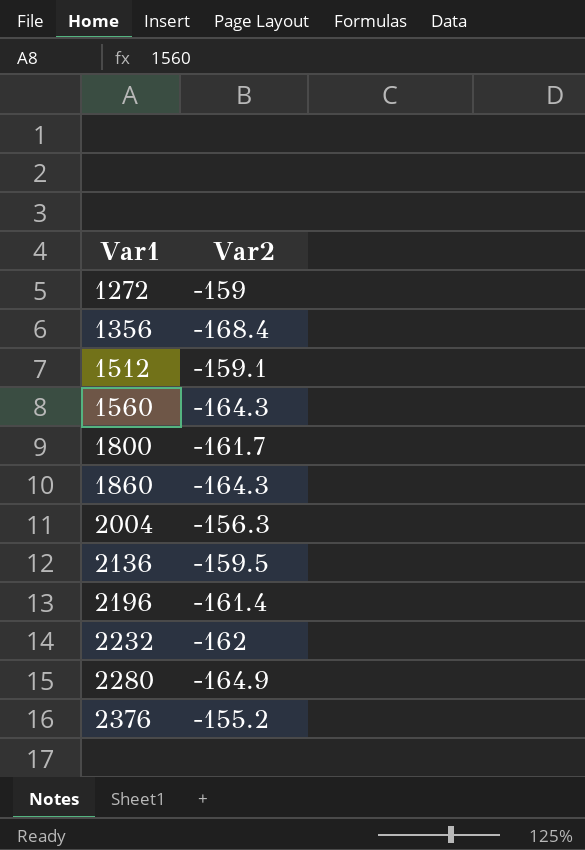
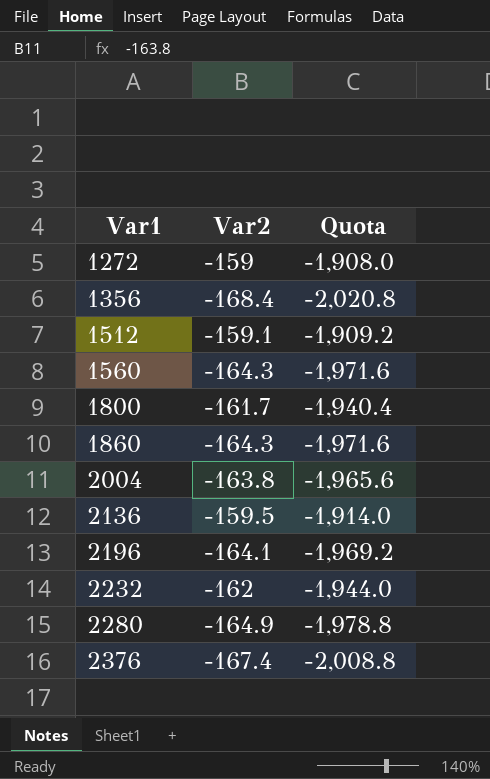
column Quota | formula: none -> [Var2] * 12
2004 | Var2: -156.3 -> -163.8
2196 | Var2: -161.4 -> -164.1
2376 | Var2: -155.2 -> -167.4

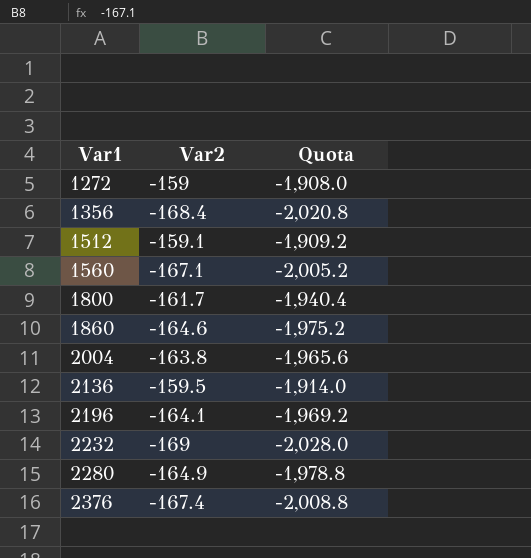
1560 | Var2: -164.3 -> -167.1
1560 | Quota: -1,971.6 -> -2,005.2
1860 | Var2: -164.3 -> -164.6
1860 | Quota: -1,971.6 -> -1,975.2
2232 | Var2: -162 -> -169
2232 | Quota: -1,944.0 -> -2,028.0

